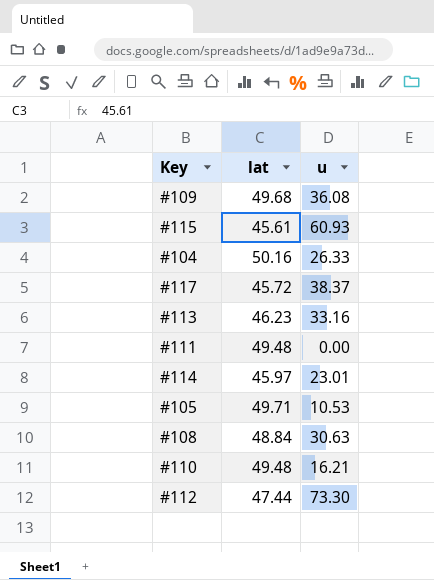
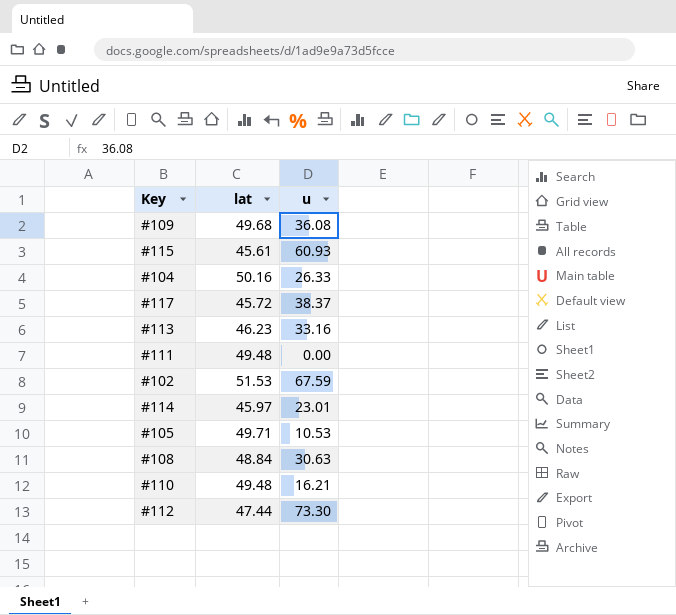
row #102: none -> 51.53 | 67.59

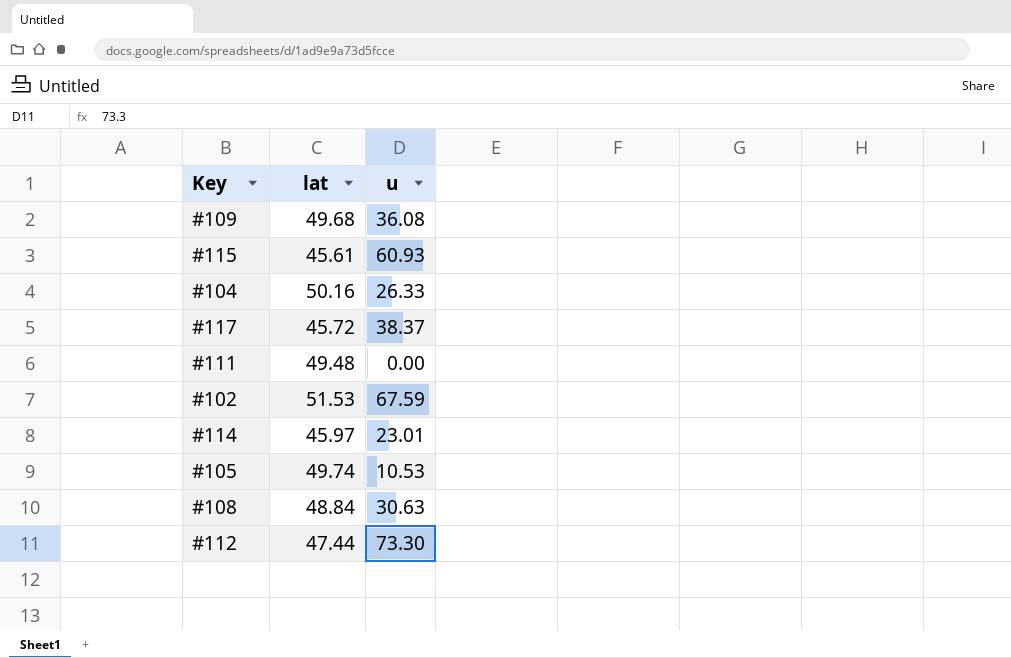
row #113: 46.23 | 33.16 -> none
row #110: 49.48 | 16.21 -> none
#105 | lat: 49.71 -> 49.74

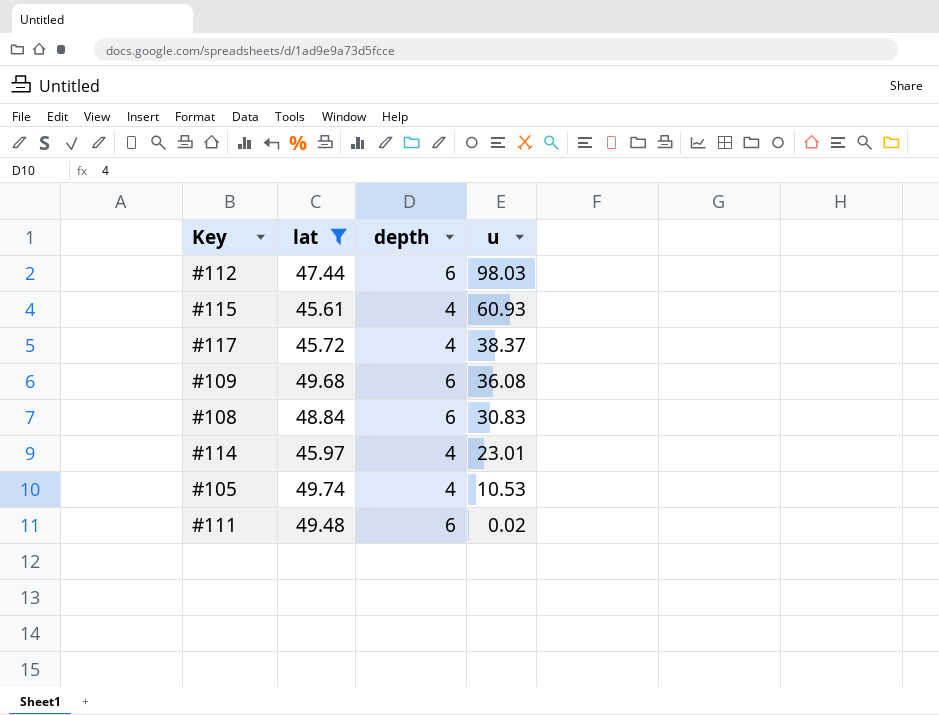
filter: none -> lat <= 49.74
row order: none -> u descending
column depth | position: none -> 3
#112 | u: 73.30 -> 98.03
#108 | u: 30.63 -> 30.83
#111 | u: 0.00 -> 0.02

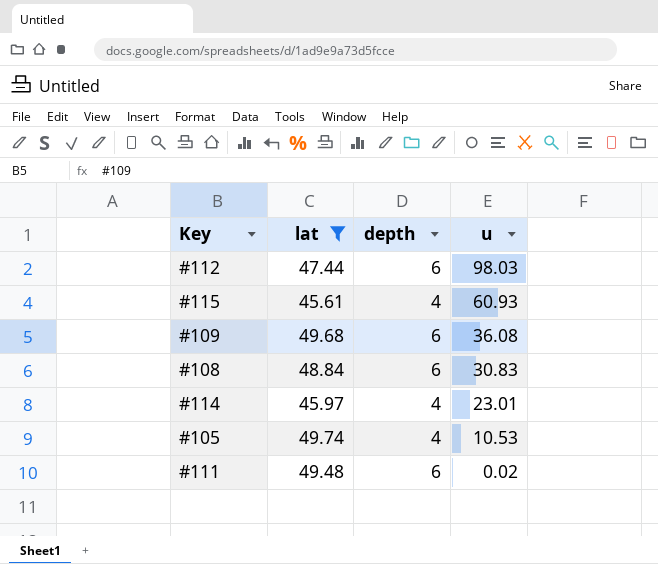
row #117: 45.72 | 4 | 38.37 -> none

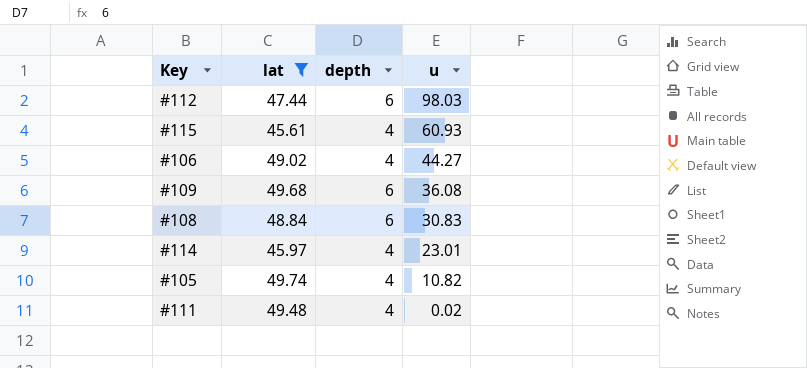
row #106: none -> 49.02 | 4 | 44.27
#105 | u: 10.53 -> 10.82
#111 | depth: 6 -> 4

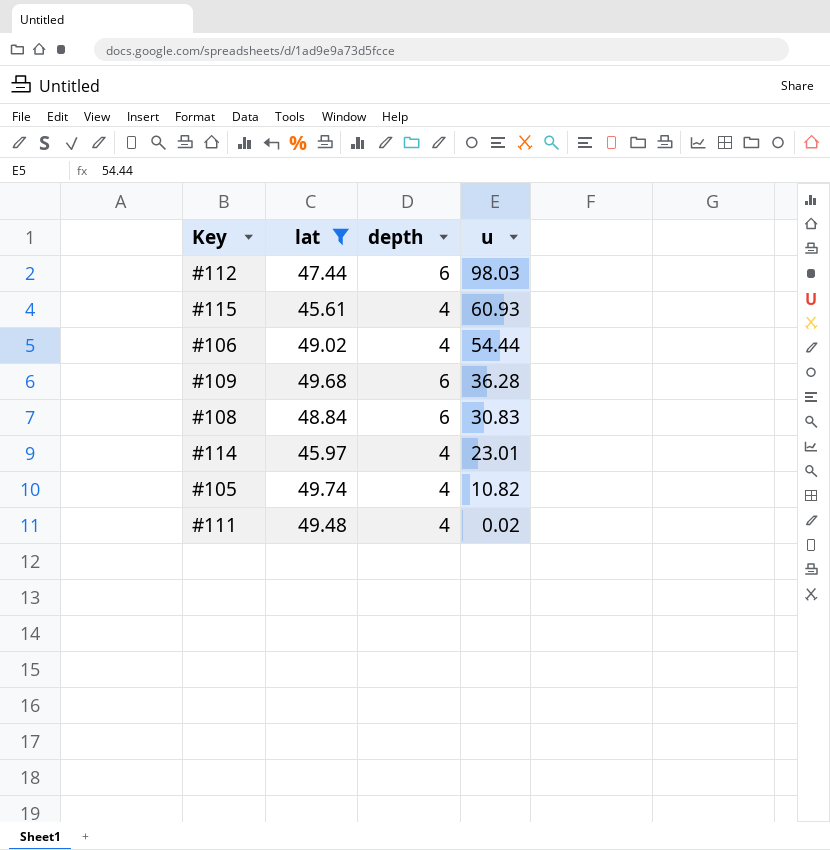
#106 | u: 44.27 -> 54.44
#109 | u: 36.08 -> 36.28

